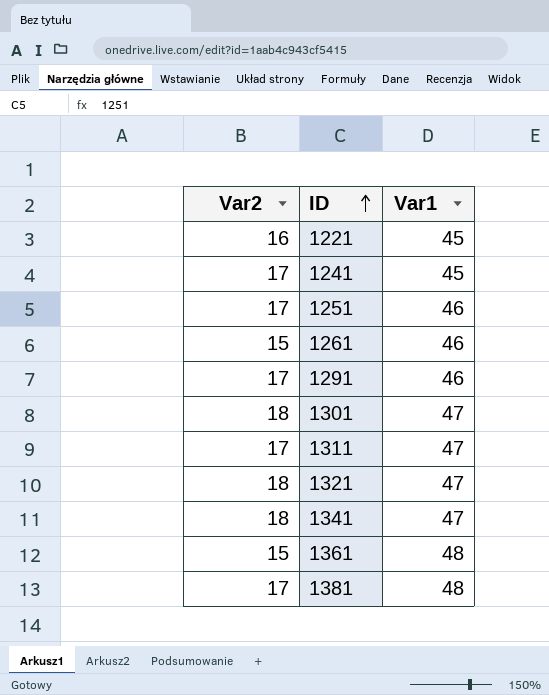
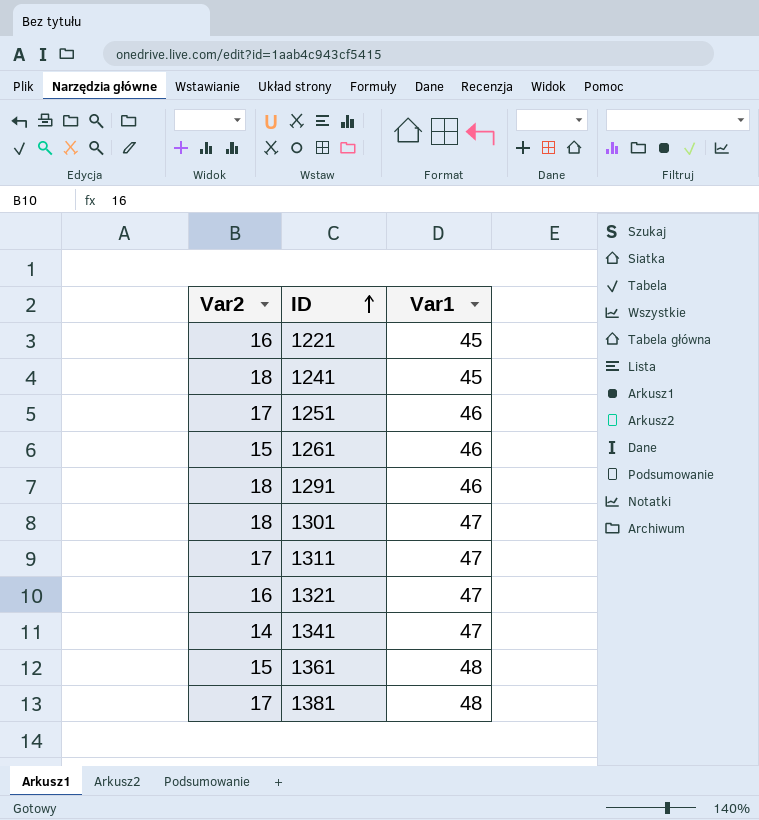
1241 | Var2: 17 -> 18
1291 | Var2: 17 -> 18
1321 | Var2: 18 -> 16
1341 | Var2: 18 -> 14

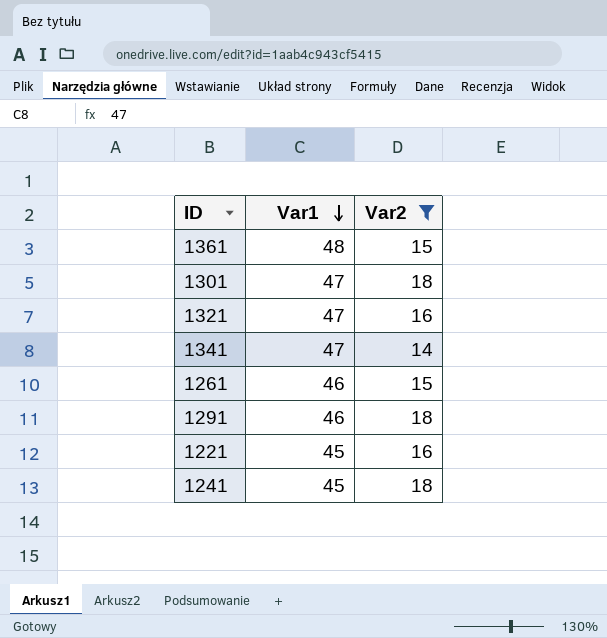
filter: none -> Var2 != 17
row order: ID ascending -> Var1 descending
column Var2 | position: 1 -> 3

